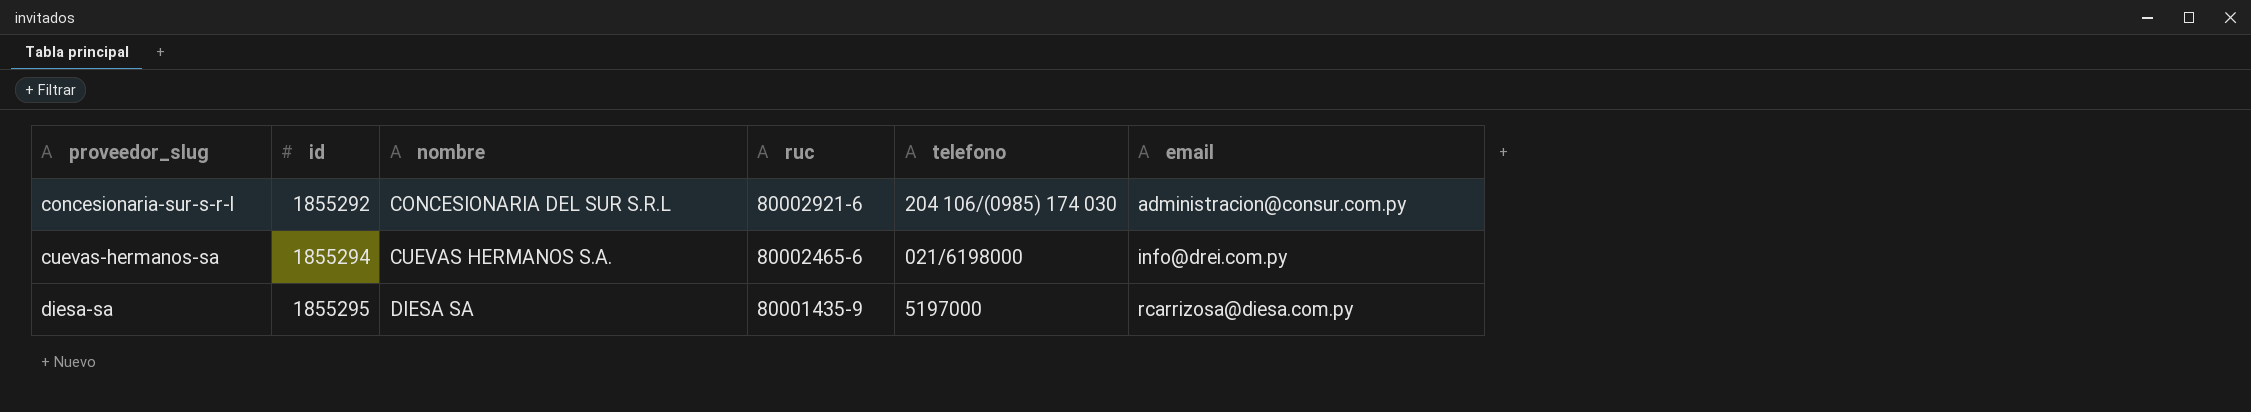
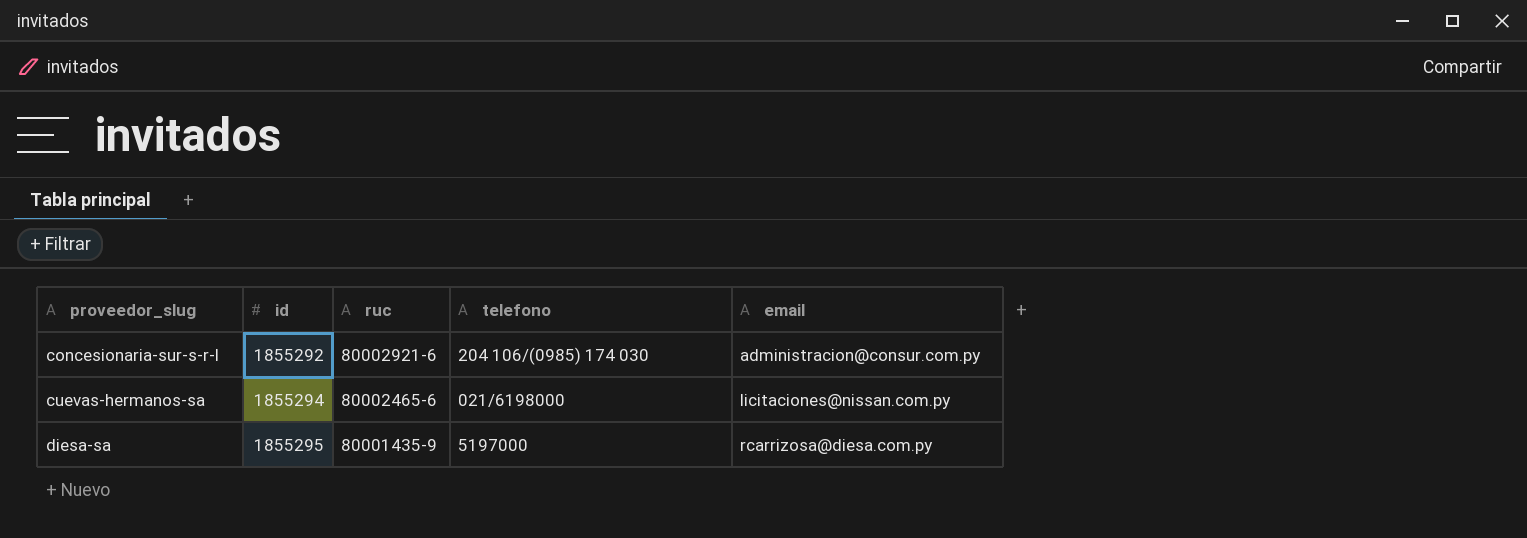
column nombre | position: 3 -> none
cuevas-hermanos-sa | email: info@drei.com.py -> licitaciones@nissan.com.py

